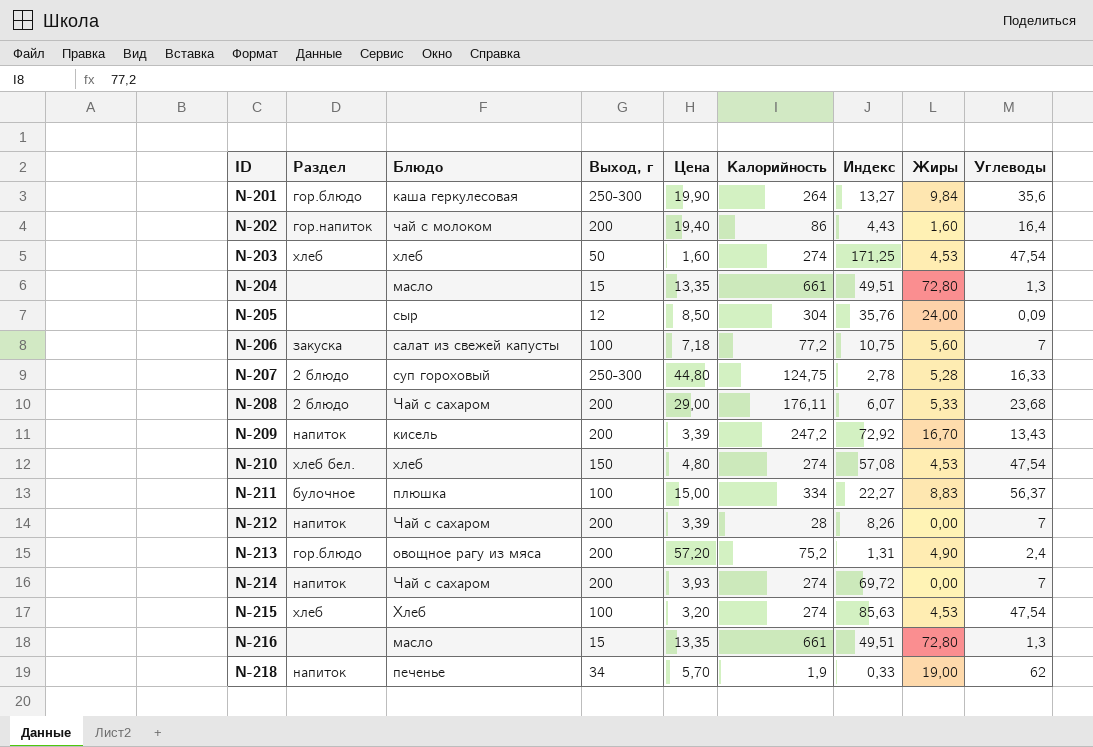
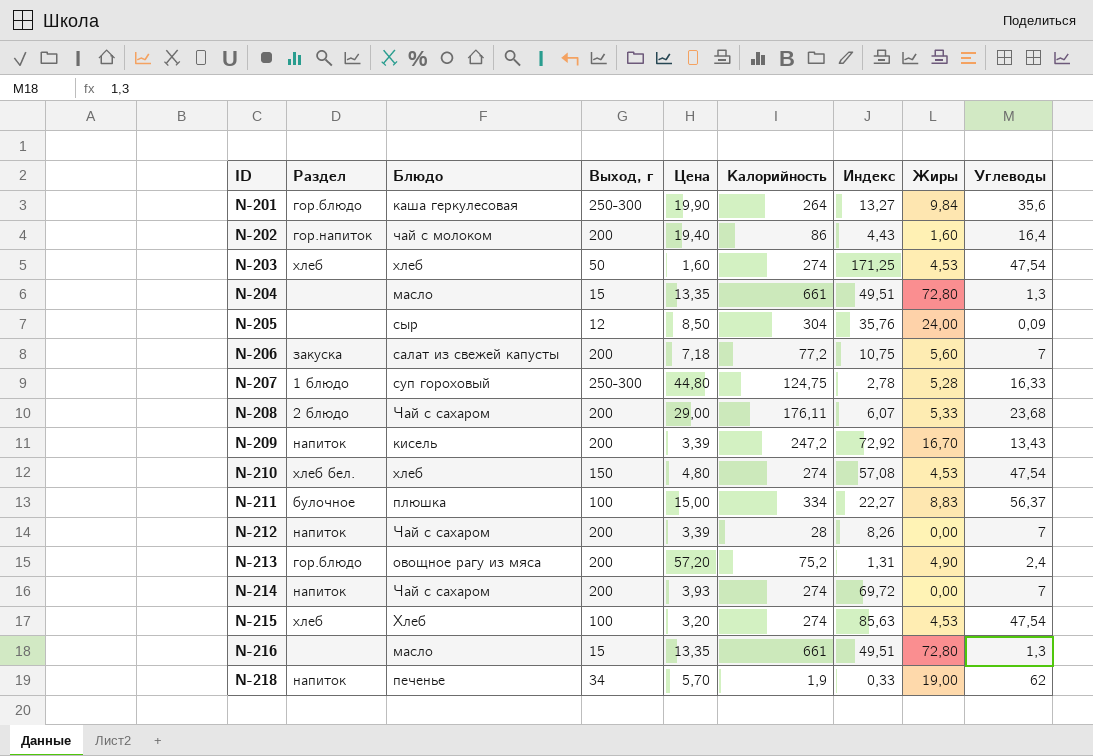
N-206 | Выход, г: 100 -> 200
N-207 | Раздел: 2 блюдо -> 1 блюдо

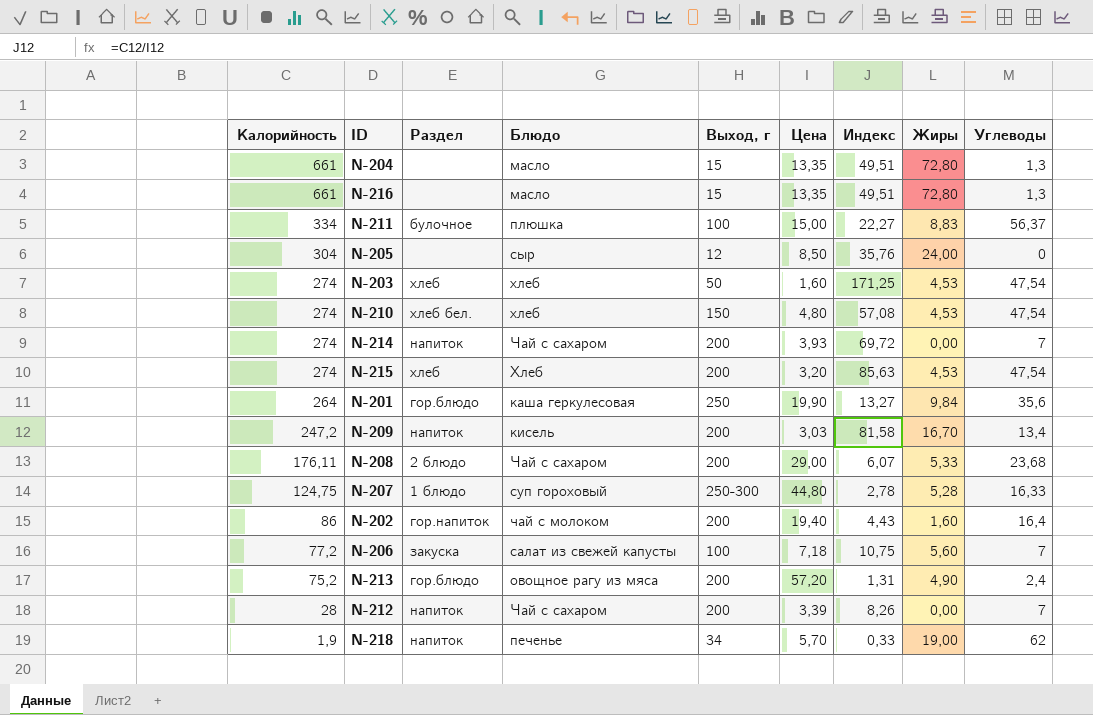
row order: ID ascending -> Калорийность descending
column Калорийность | position: 6 -> 1
N-205 | Углеводы: 0,09 -> 0
N-215 | Выход, г: 100 -> 200
N-201 | Выход, г: 250-300 -> 250
N-209 | Цена: 3,39 -> 3,03
N-209 | Индекс: 72,92 -> 81,58
N-209 | Углеводы: 13,43 -> 13,4
N-206 | Выход, г: 200 -> 100

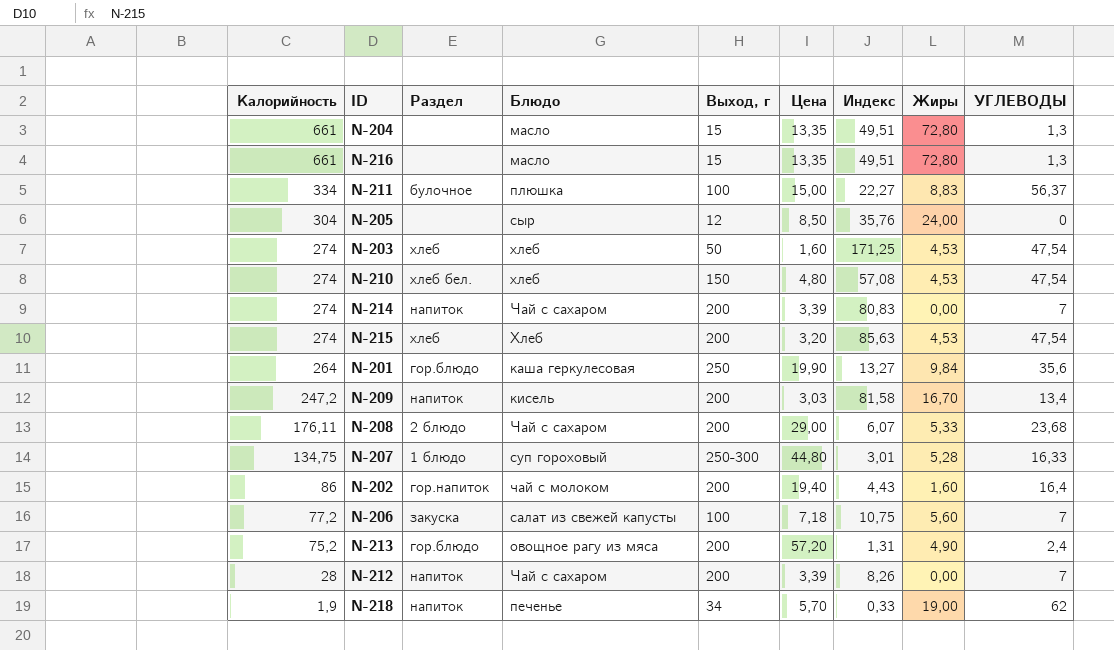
column name: Углеводы -> УГЛЕВОДЫ
N-214 | Цена: 3,93 -> 3,39
N-214 | Индекс: 69,72 -> 80,83
N-207 | Калорийность: 124,75 -> 134,75
N-207 | Индекс: 2,78 -> 3,01

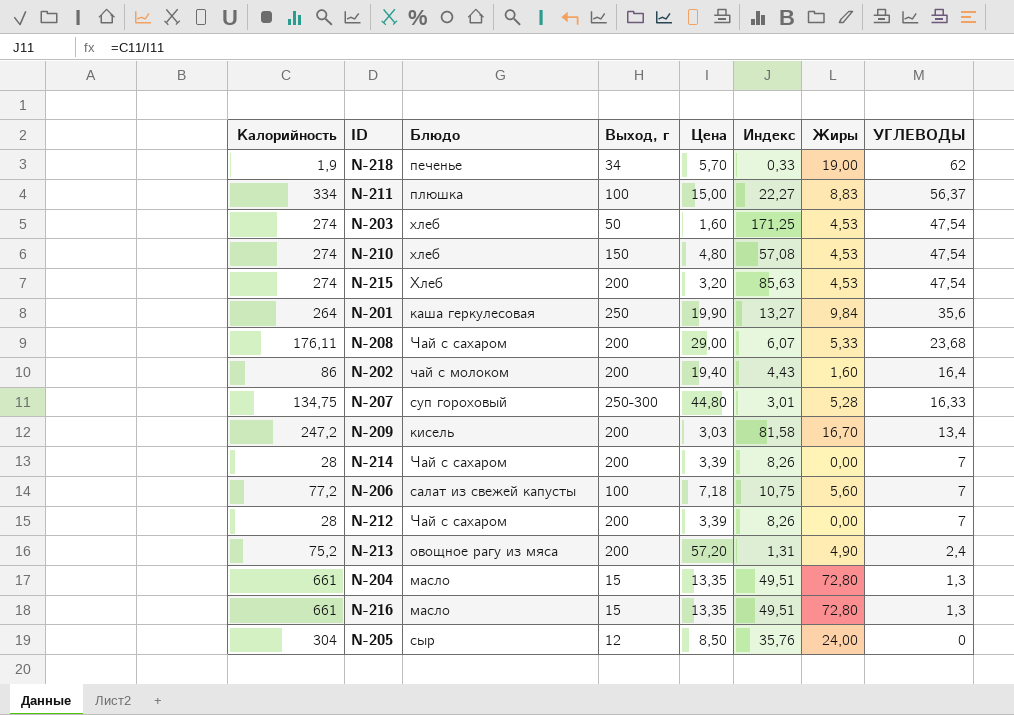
row order: Калорийность descending -> УГЛЕВОДЫ descending
column Раздел | position: 3 -> none
N-214 | Калорийность: 274 -> 28
N-214 | Индекс: 80,83 -> 8,26

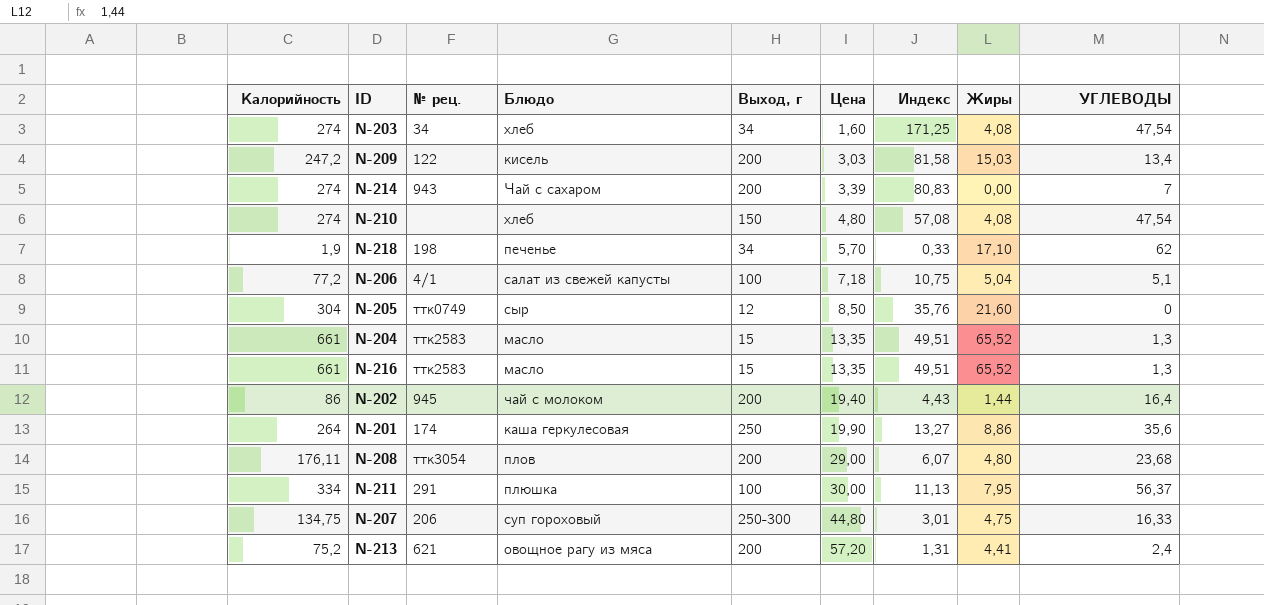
row order: УГЛЕВОДЫ descending -> Цена ascending
column № рец. | position: none -> 3
row N-215: 274 | Хлеб | 200 | 3,20 | 85,63 | 4,53 | 47,54 -> none
row N-212: 28 | Чай с сахаром | 200 | 3,39 | 8,26 | 0,00 | 7 -> none
N-203 | Выход, г: 50 -> 34
N-203 | Жиры: 4,53 -> 4,08
N-209 | Жиры: 16,70 -> 15,03
N-214 | Калорийность: 28 -> 274
N-214 | Индекс: 8,26 -> 80,83
N-210 | Жиры: 4,53 -> 4,08
N-218 | Жиры: 19,00 -> 17,10
N-206 | Жиры: 5,60 -> 5,04
N-206 | УГЛЕВОДЫ: 7 -> 5,1
N-205 | Жиры: 24,00 -> 21,60
N-204 | Жиры: 72,80 -> 65,52
N-216 | Жиры: 72,80 -> 65,52
N-202 | Жиры: 1,60 -> 1,44
N-201 | Жиры: 9,84 -> 8,86
N-208 | Блюдо: Чай с сахаром -> плов
N-208 | Жиры: 5,33 -> 4,80
N-211 | Цена: 15,00 -> 30,00
N-211 | Индекс: 22,27 -> 11,13
N-211 | Жиры: 8,83 -> 7,95
N-207 | Жиры: 5,28 -> 4,75
N-213 | Жиры: 4,90 -> 4,41

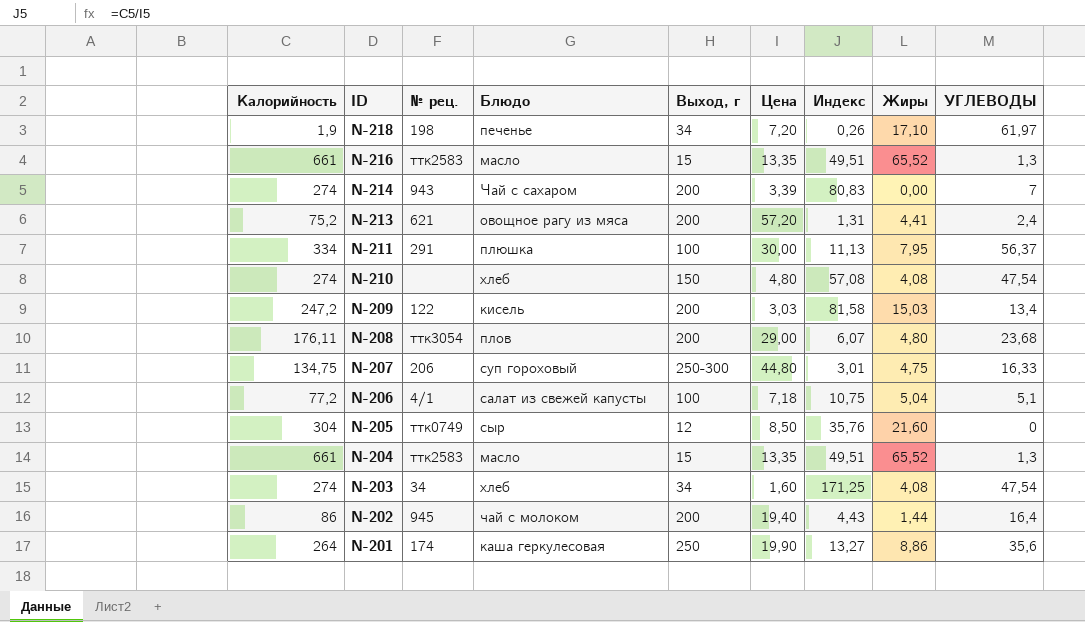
row order: Цена ascending -> ID descending
N-218 | Цена: 5,70 -> 7,20
N-218 | Индекс: 0,33 -> 0,26
N-218 | УГЛЕВОДЫ: 62 -> 61,97

